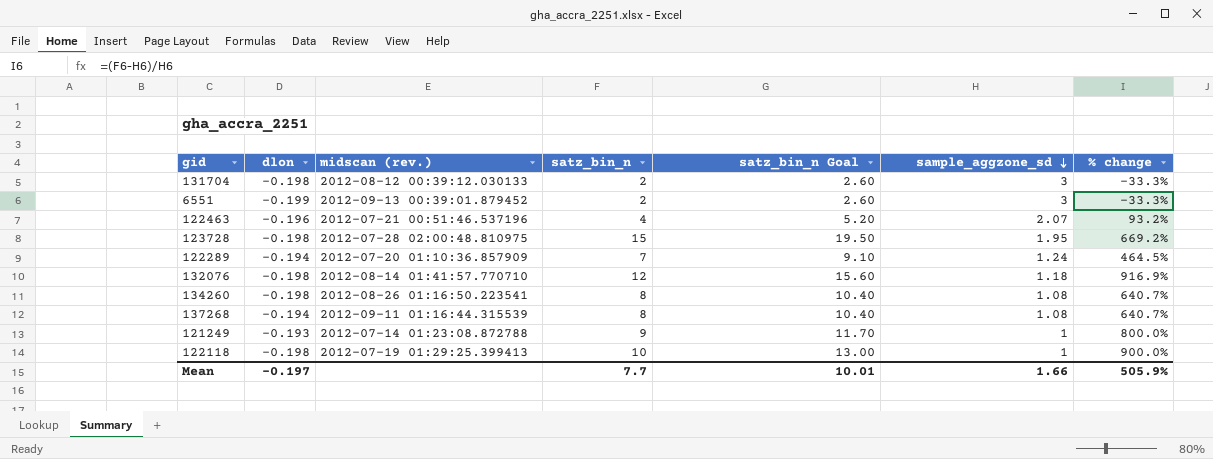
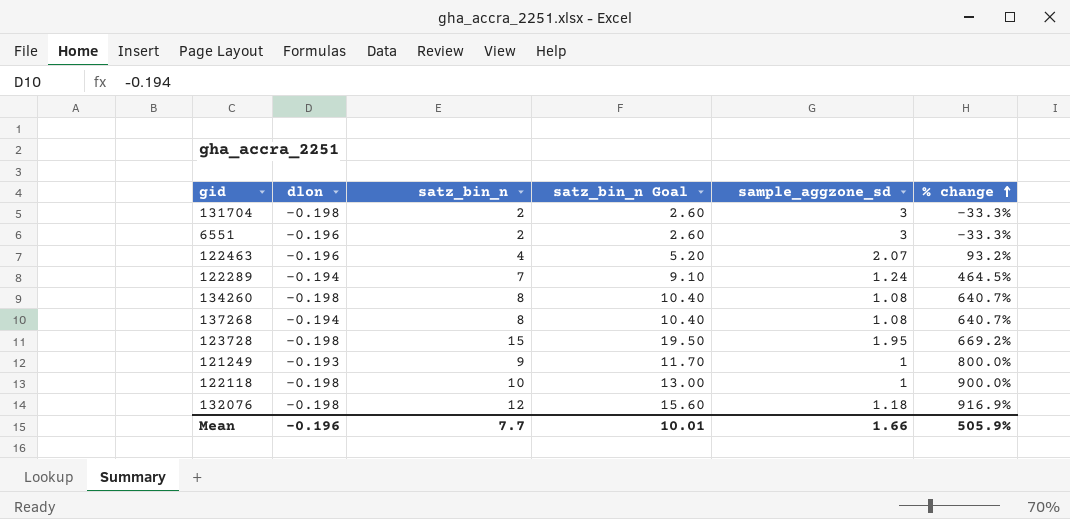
row order: sample_aggzone_sd descending -> % change ascending
column midscan (rev.) | position: 3 -> none
6551 | dlon: -0.199 -> -0.196
Mean | dlon: -0.197 -> -0.196

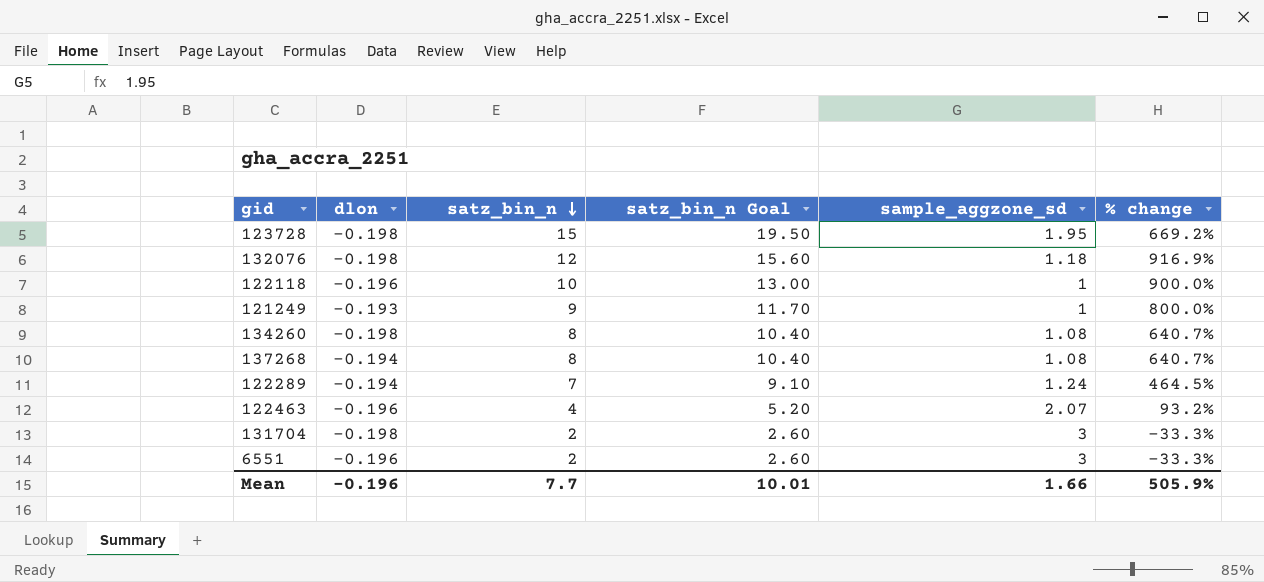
row order: % change ascending -> satz_bin_n descending
122118 | dlon: -0.198 -> -0.196

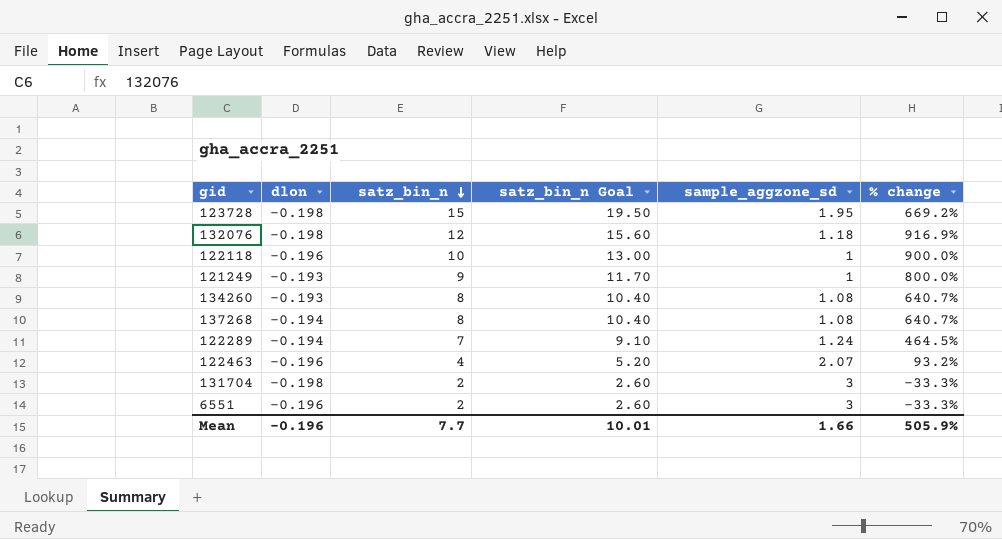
134260 | dlon: -0.198 -> -0.193

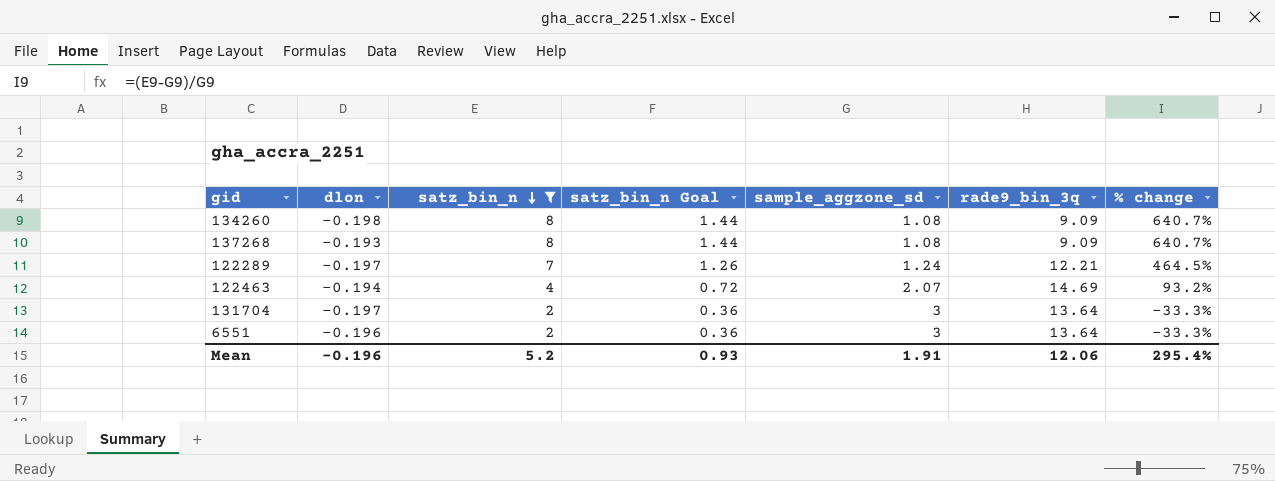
filter: none -> satz_bin_n <= 8
column satz_bin_n Goal | formula: [satz_bin_n] * 1.3 -> [satz_bin_n] * 0.18
column rade9_bin_3q | position: none -> 6
134260 | dlon: -0.193 -> -0.198
137268 | dlon: -0.194 -> -0.193
122289 | dlon: -0.194 -> -0.197
122463 | dlon: -0.196 -> -0.194
131704 | dlon: -0.198 -> -0.197
Mean | satz_bin_n: 7.7 -> 5.2
Mean | satz_bin_n Goal: 10.01 -> 0.93
Mean | sample_aggzone_sd: 1.66 -> 1.91
Mean | % change: 505.9% -> 295.4%

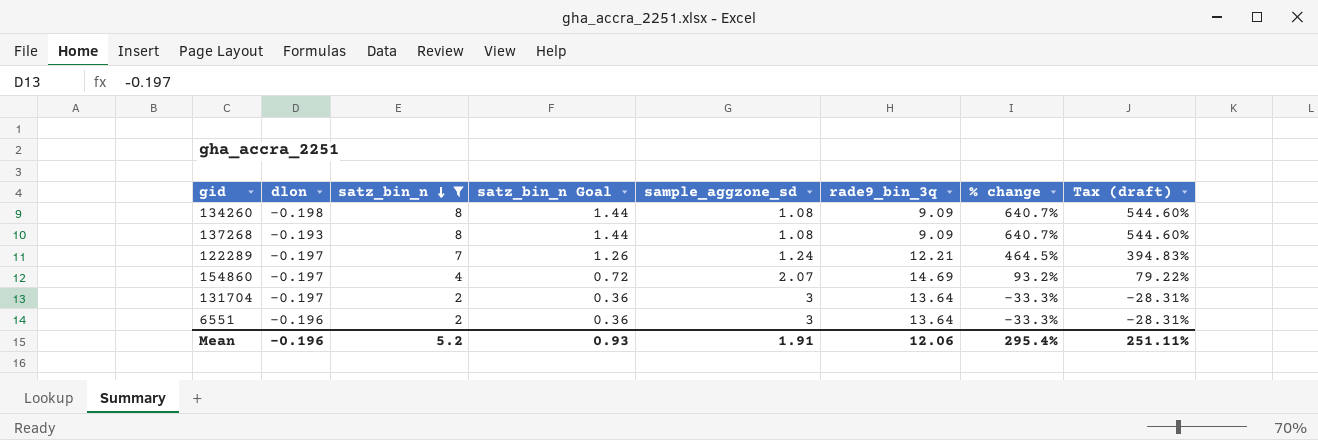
column Tax (draft) | formula: none -> [% change] * 0.85
row 122463: -0.194 | 4 | 0.72 | 2.07 | 14.69 | 93.2% -> none
row 154860: none -> -0.197 | 4 | 0.72 | 2.07 | 14.69 | 93.2% | 79.22%

